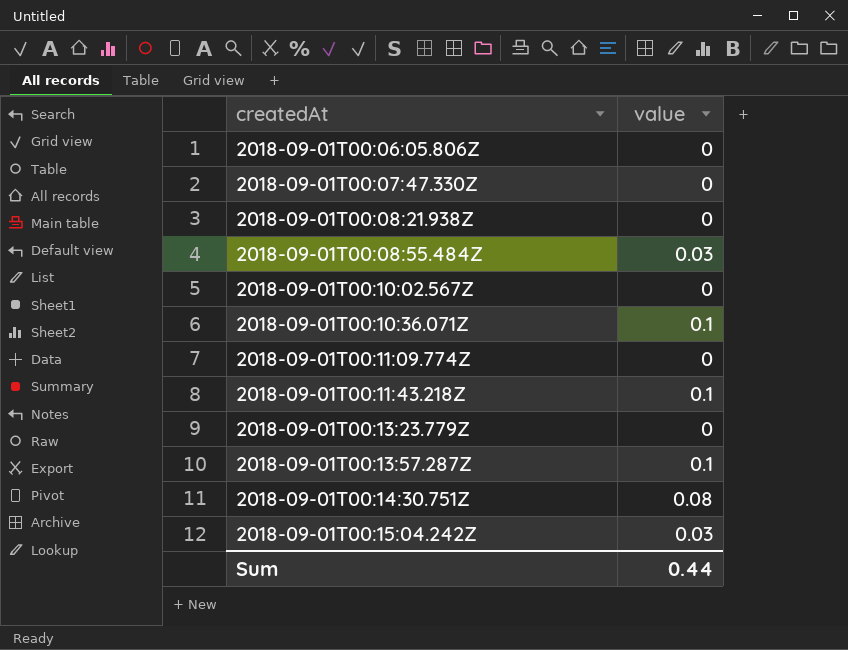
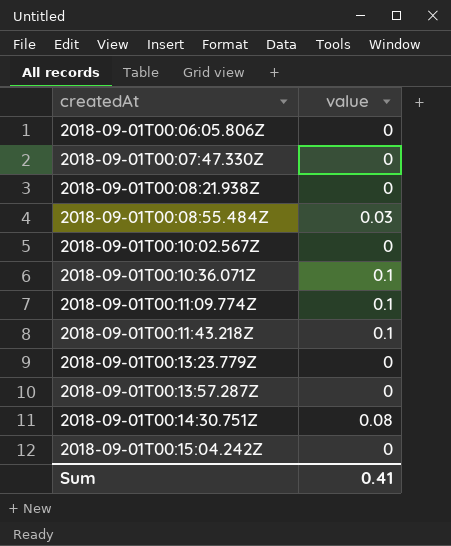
2018-09-01T00:11:09.774Z | value: 0 -> 0.1
2018-09-01T00:13:57.287Z | value: 0.1 -> 0
2018-09-01T00:15:04.242Z | value: 0.03 -> 0
Sum | value: 0.44 -> 0.41

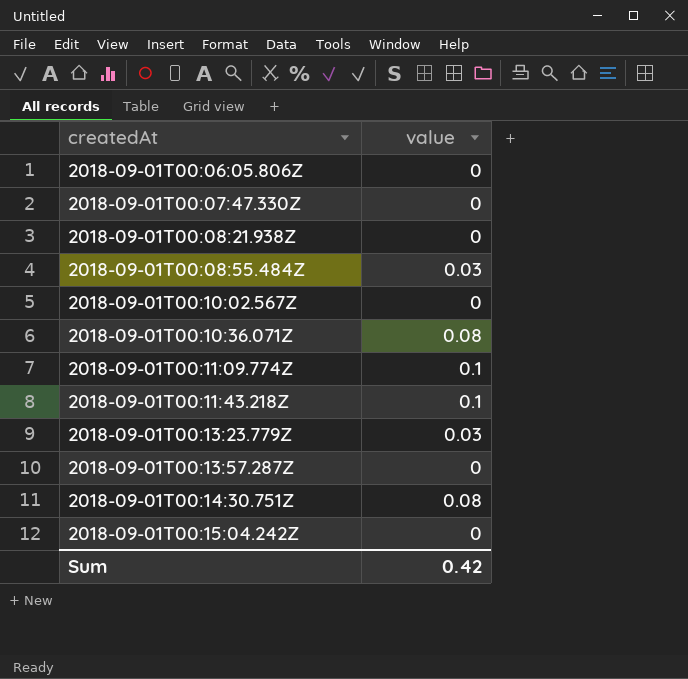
2018-09-01T00:10:36.071Z | value: 0.1 -> 0.08
2018-09-01T00:13:23.779Z | value: 0 -> 0.03
Sum | value: 0.41 -> 0.42

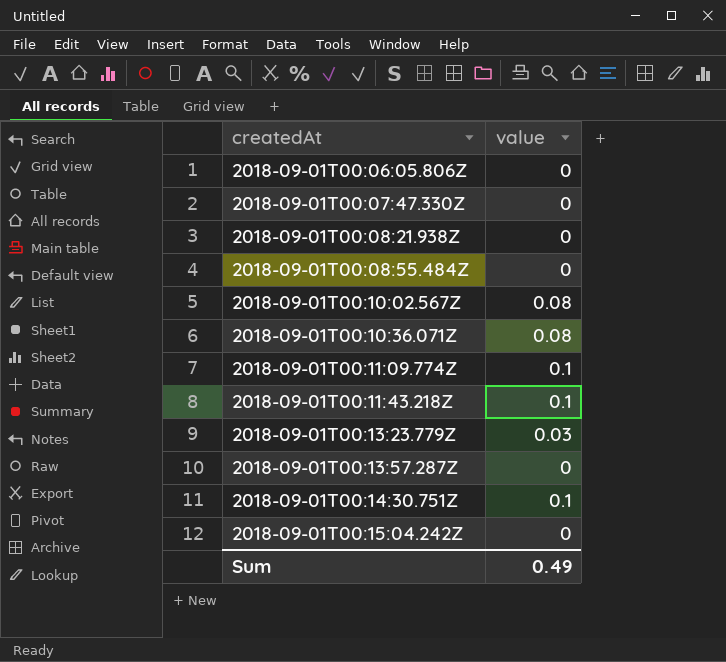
2018-09-01T00:08:55.484Z | value: 0.03 -> 0
2018-09-01T00:10:02.567Z | value: 0 -> 0.08
2018-09-01T00:14:30.751Z | value: 0.08 -> 0.1
Sum | value: 0.42 -> 0.49

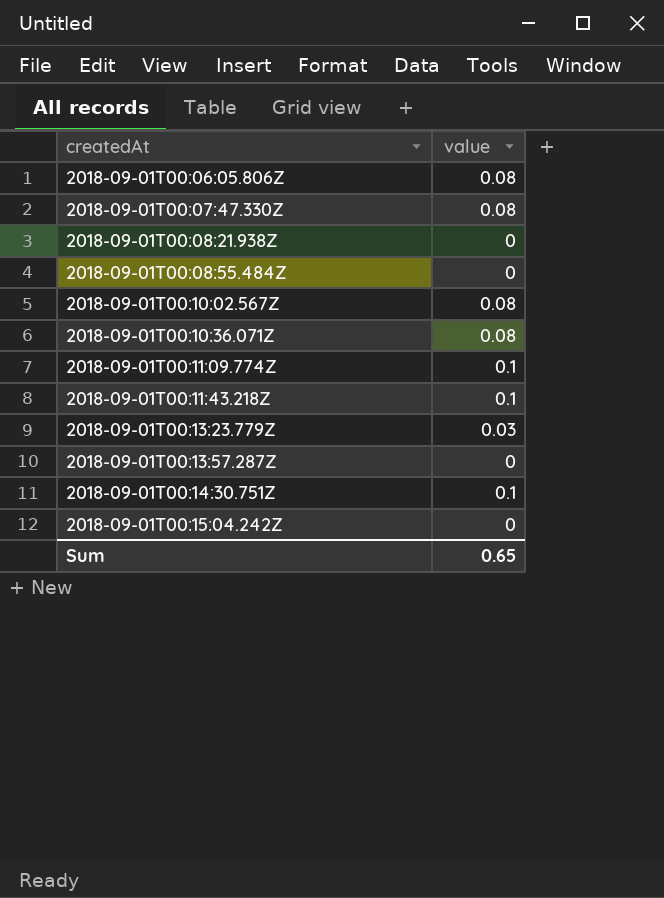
2018-09-01T00:06:05.806Z | value: 0 -> 0.08
2018-09-01T00:07:47.330Z | value: 0 -> 0.08
Sum | value: 0.49 -> 0.65

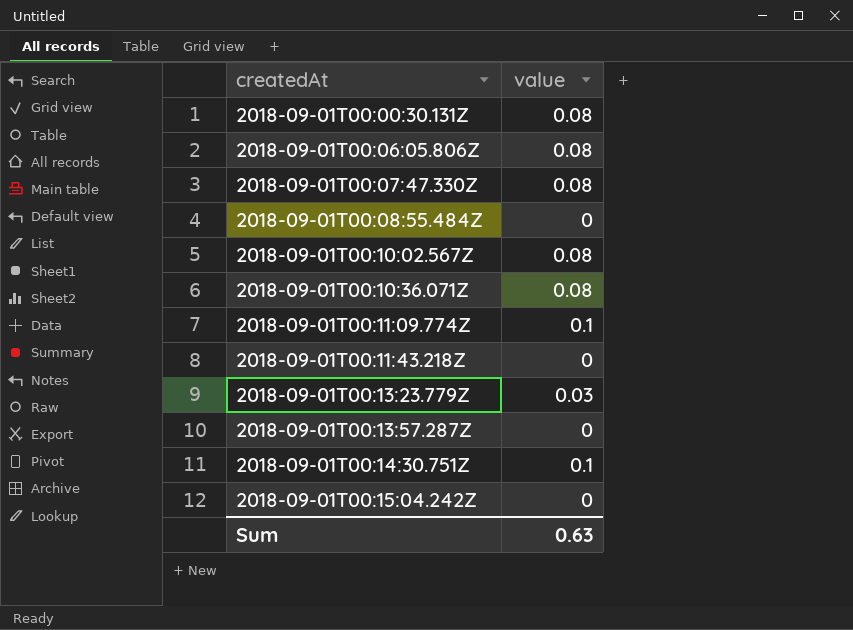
row 2018-09-01T00:08:21.938Z: 0 -> none
row 2018-09-01T00:00:30.131Z: none -> 0.08
2018-09-01T00:11:43.218Z | value: 0.1 -> 0
Sum | value: 0.65 -> 0.63

